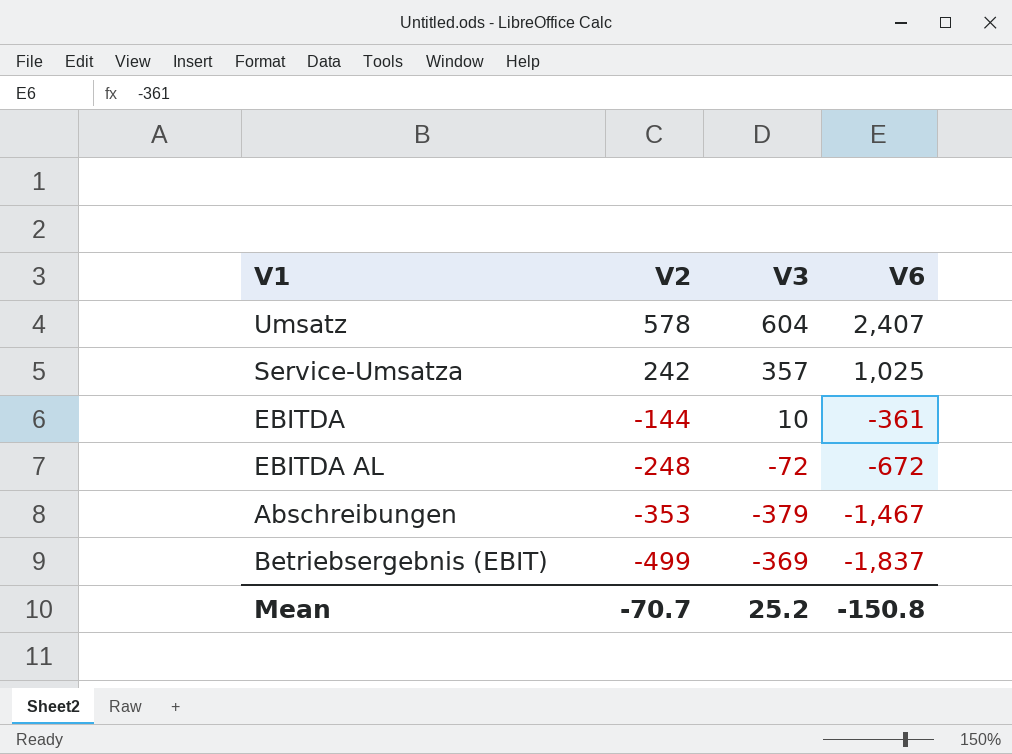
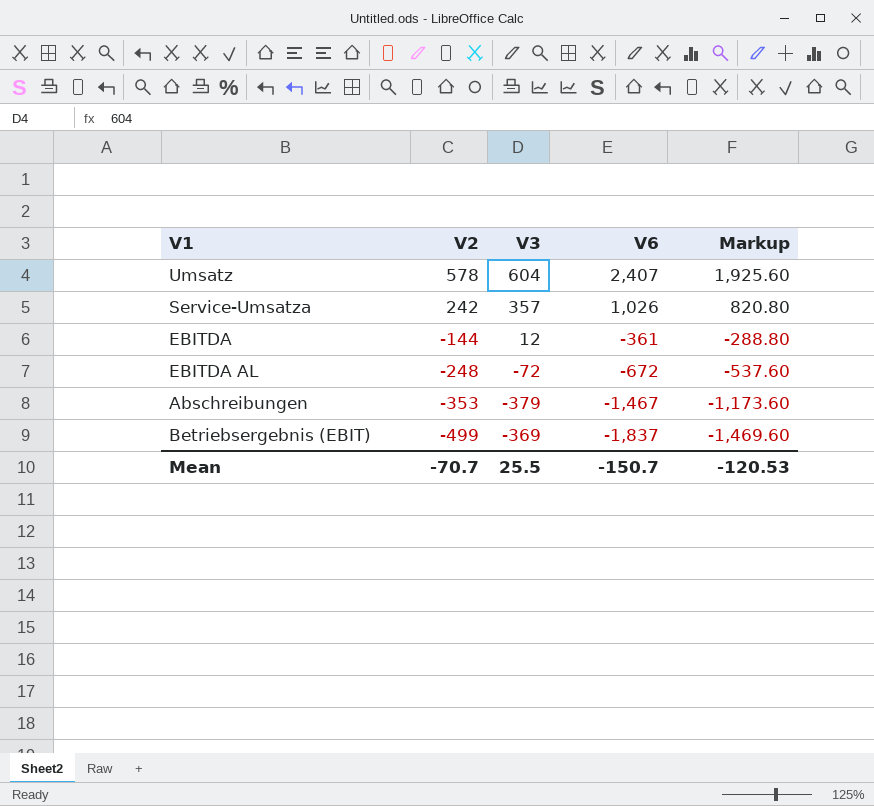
column Markup | formula: none -> [V6] * 0.8
Service-Umsatza | V6: 1,025 -> 1,026
EBITDA | V3: 10 -> 12
Mean | V3: 25.2 -> 25.5
Mean | V6: -150.8 -> -150.7

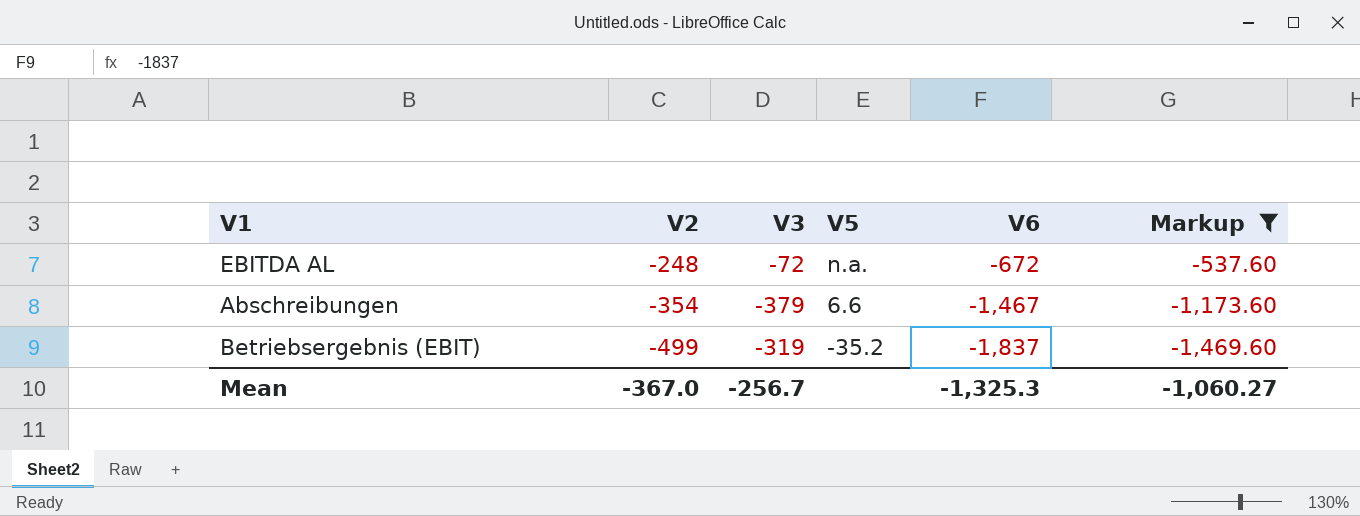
filter: none -> Markup <= -537.60
column V5 | position: none -> 4
Abschreibungen | V2: -353 -> -354
Betriebsergebnis (EBIT) | V3: -369 -> -319
Mean | V2: -70.7 -> -367.0
Mean | V3: 25.5 -> -256.7
Mean | V6: -150.7 -> -1,325.3
Mean | Markup: -120.53 -> -1,060.27

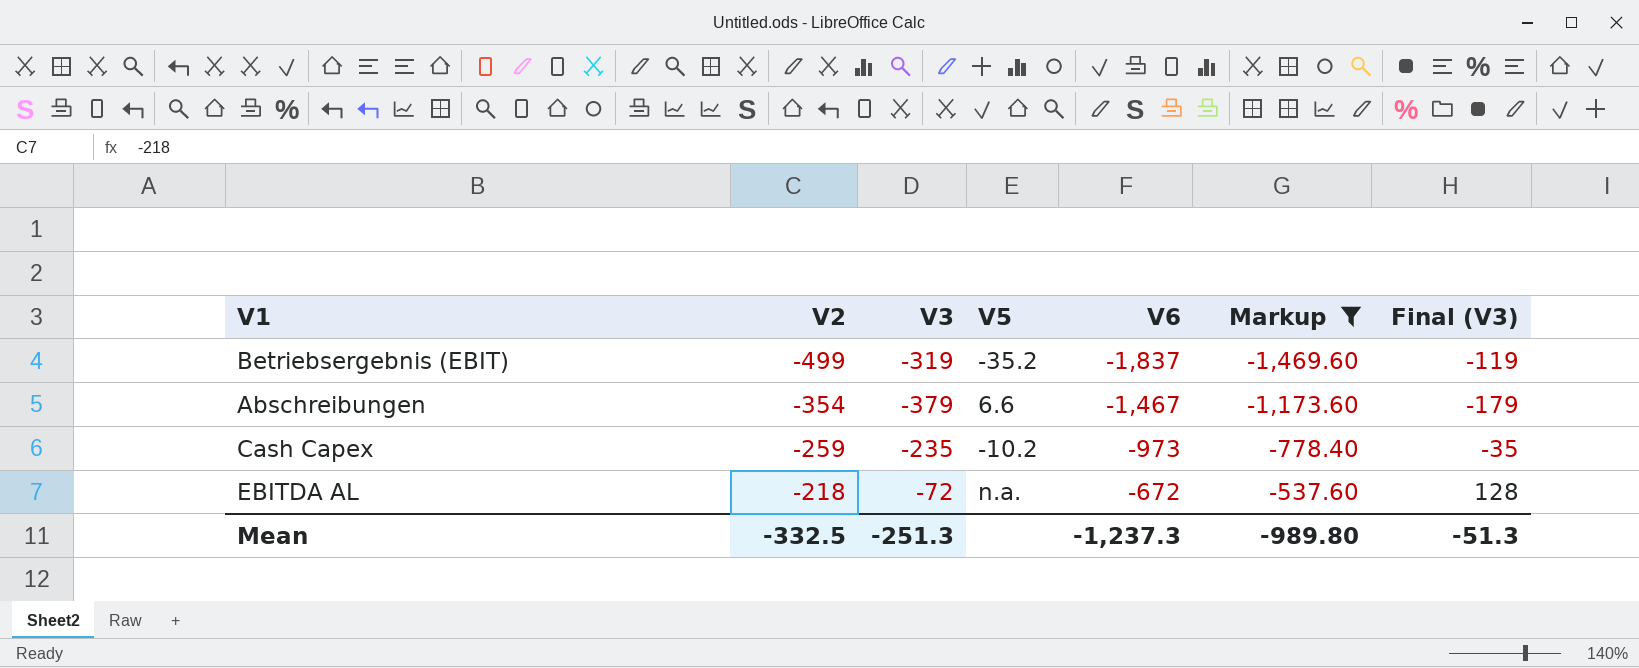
row order: V2 descending -> V2 ascending
column Final (V3) | formula: none -> [V3] + 200
row Cash Capex: none -> -259 | -235 | -10.2 | -973 | -778.40 | -35
EBITDA AL | V2: -248 -> -218
Mean | V2: -367.0 -> -332.5
Mean | V3: -256.7 -> -251.3
Mean | V6: -1,325.3 -> -1,237.3
Mean | Markup: -1,060.27 -> -989.80

